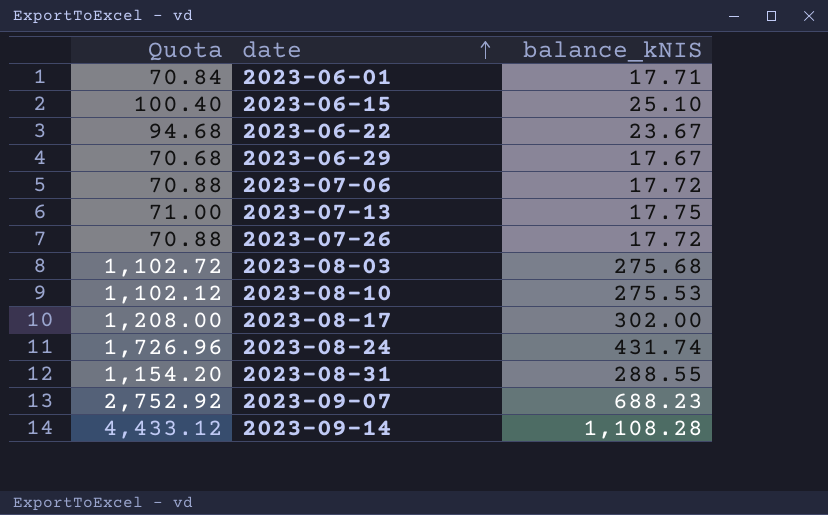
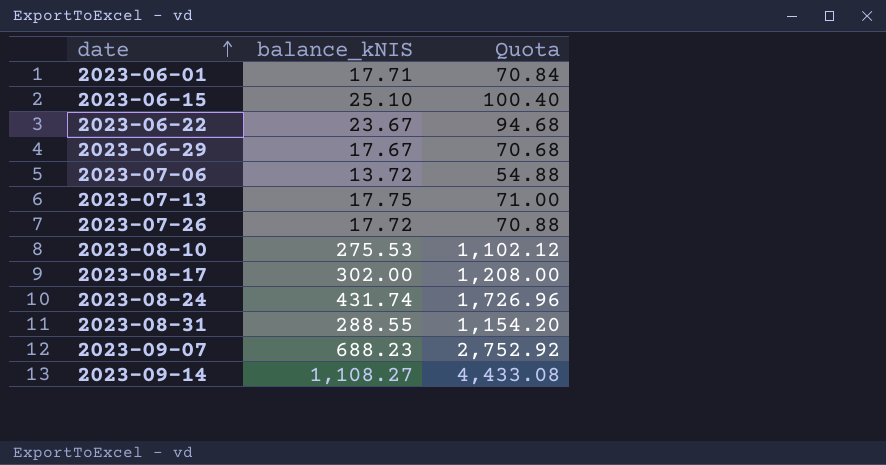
column Quota | position: 1 -> 3
row 2023-08-03: 1,102.72 | 275.68 -> none
2023-07-06 | balance_kNIS: 17.72 -> 13.72
2023-07-06 | Quota: 70.88 -> 54.88
2023-09-14 | balance_kNIS: 1,108.28 -> 1,108.27
2023-09-14 | Quota: 4,433.12 -> 4,433.08

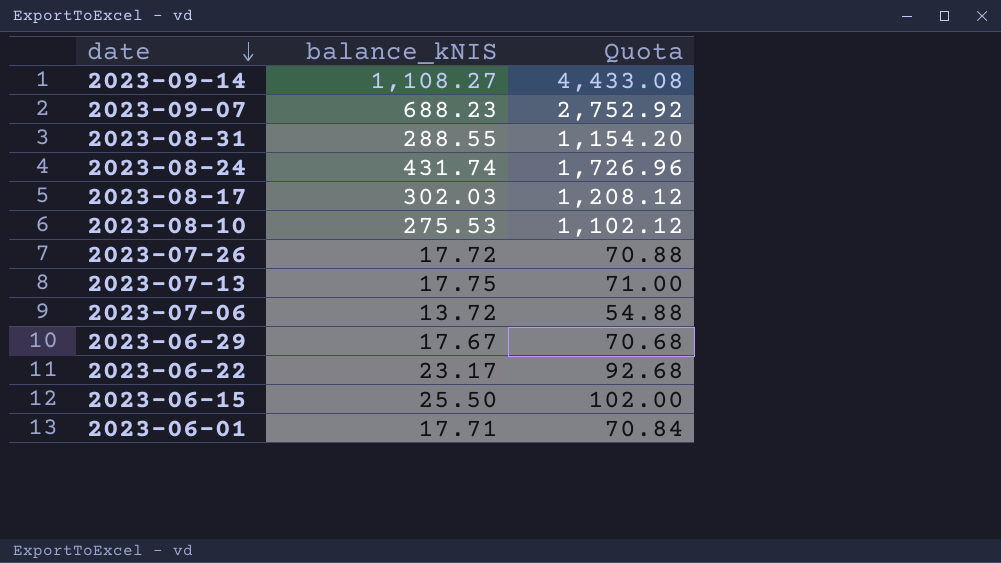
row order: date ascending -> date descending
2023-08-17 | balance_kNIS: 302.00 -> 302.03
2023-08-17 | Quota: 1,208.00 -> 1,208.12
2023-06-22 | balance_kNIS: 23.67 -> 23.17
2023-06-22 | Quota: 94.68 -> 92.68
2023-06-15 | balance_kNIS: 25.10 -> 25.50
2023-06-15 | Quota: 100.40 -> 102.00

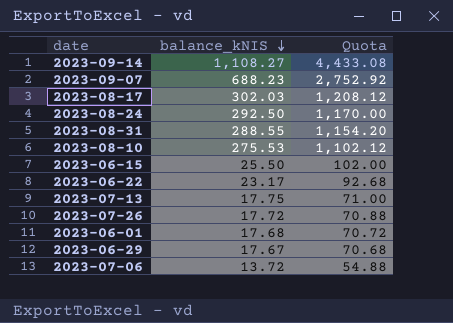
row order: date descending -> balance_kNIS descending
2023-08-24 | balance_kNIS: 431.74 -> 292.50
2023-08-24 | Quota: 1,726.96 -> 1,170.00
2023-06-01 | balance_kNIS: 17.71 -> 17.68
2023-06-01 | Quota: 70.84 -> 70.72

